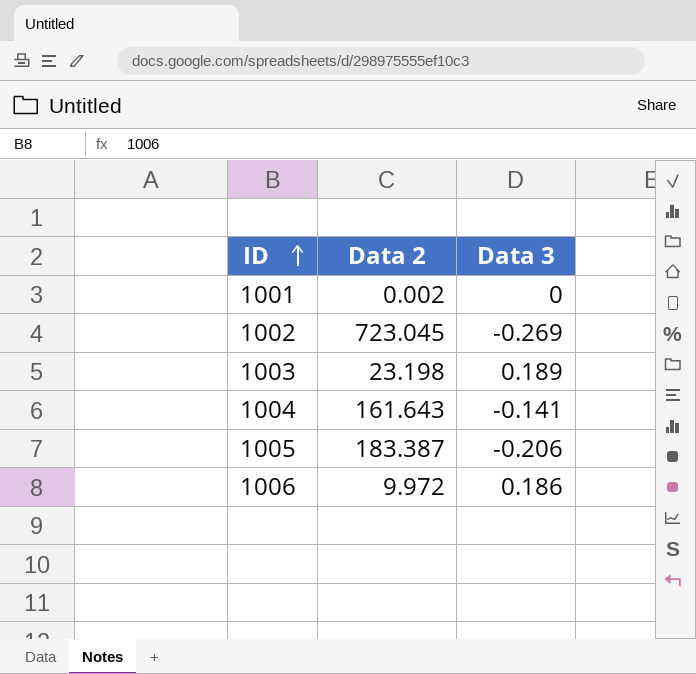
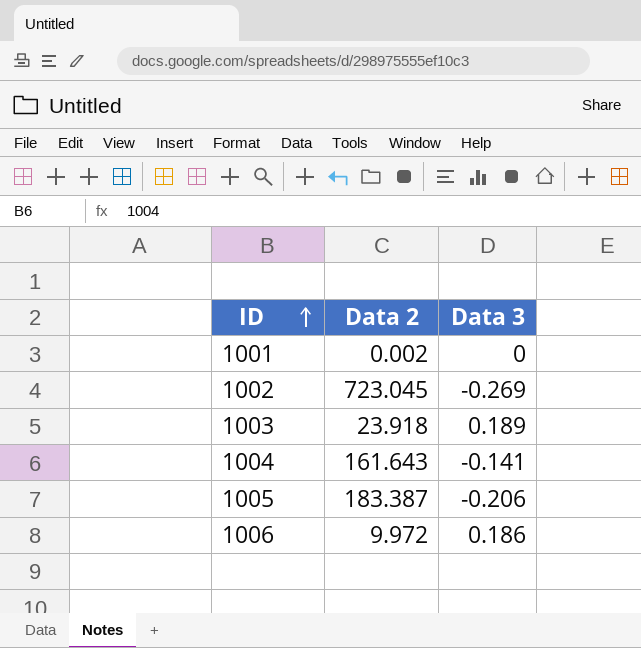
1003 | Data 2: 23.198 -> 23.918

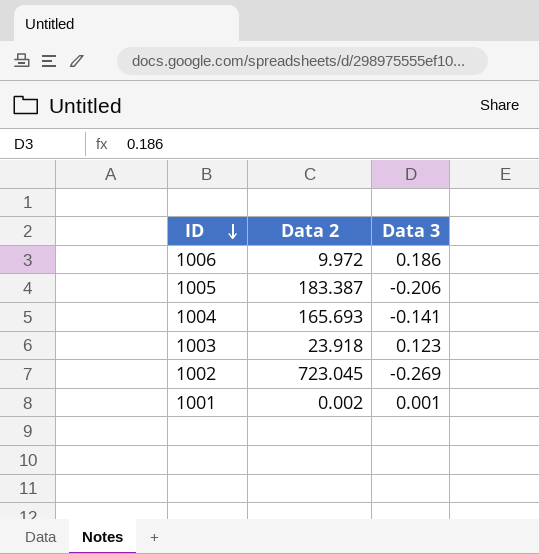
row order: ID ascending -> ID descending
1004 | Data 2: 161.643 -> 165.693
1003 | Data 3: 0.189 -> 0.123
1001 | Data 3: 0 -> 0.001

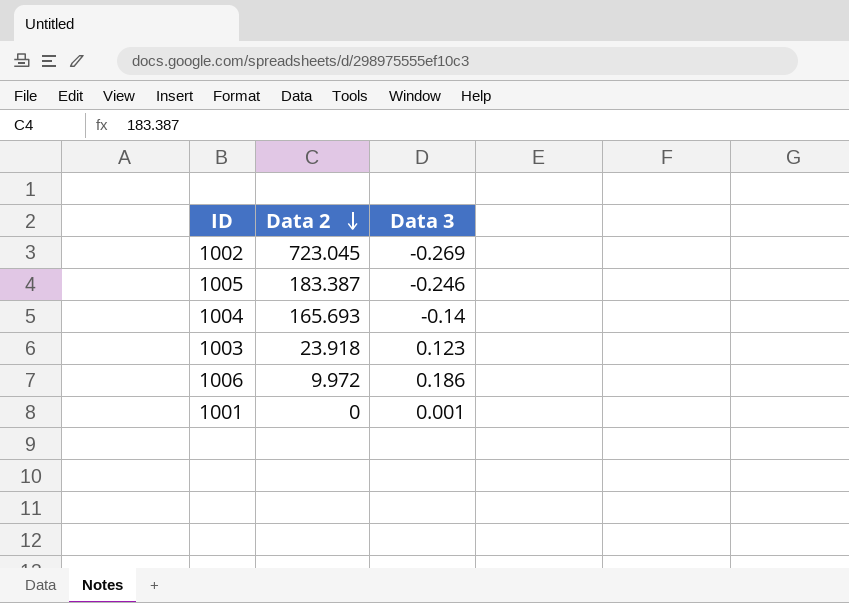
row order: ID descending -> Data 2 descending
1005 | Data 3: -0.206 -> -0.246
1004 | Data 3: -0.141 -> -0.14
1001 | Data 2: 0.002 -> 0

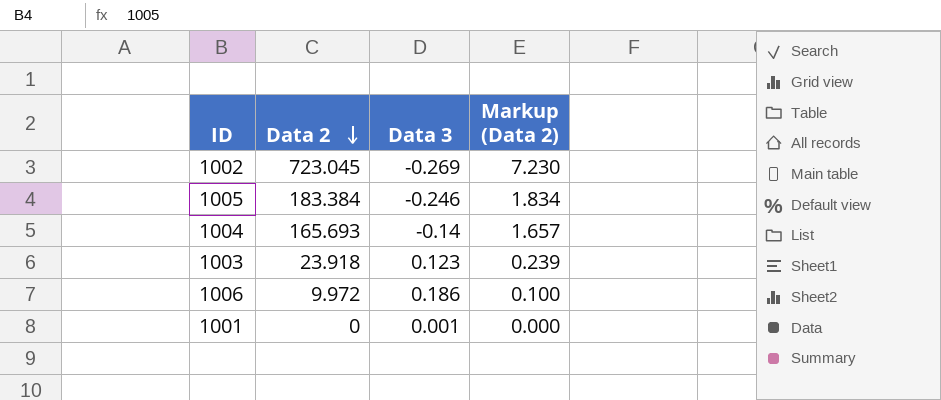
column Markup (Data 2) | formula: none -> [Data 2] * 0.01
1005 | Data 2: 183.387 -> 183.384

